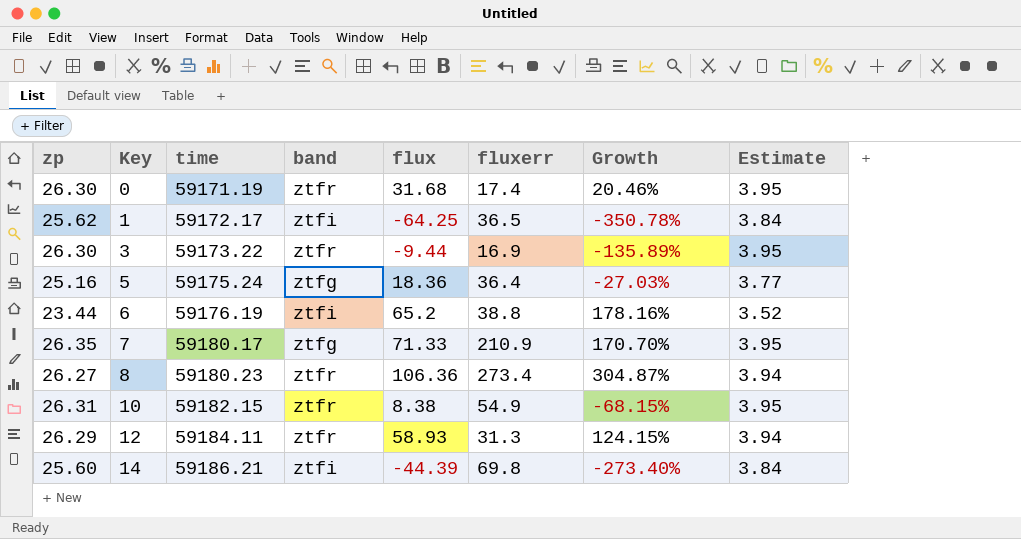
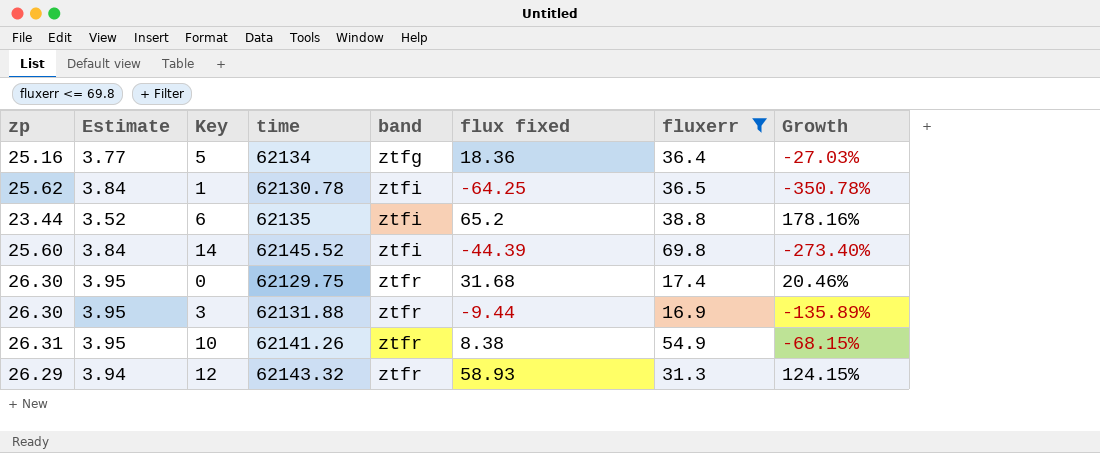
filter: none -> fluxerr <= 69.8
row order: Key ascending -> band ascending
column Estimate | position: 8 -> 2
column name: flux -> flux fixed
5 | time: 59175.24 -> 62134
1 | time: 59172.17 -> 62130.78
6 | time: 59176.19 -> 62135
14 | time: 59186.21 -> 62145.52
0 | time: 59171.19 -> 62129.75
3 | time: 59173.22 -> 62131.88
10 | time: 59182.15 -> 62141.26
12 | time: 59184.11 -> 62143.32

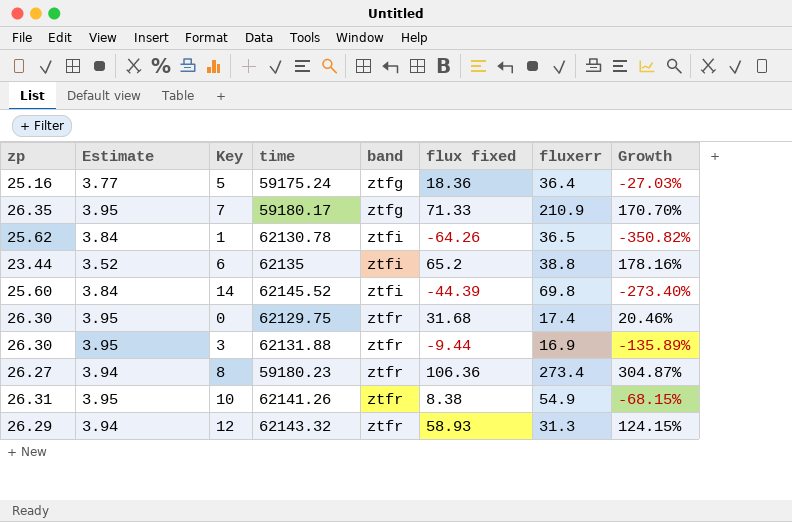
filter: fluxerr <= 69.8 -> none
5 | time: 62134 -> 59175.24
1 | flux fixed: -64.25 -> -64.26
1 | Growth: -350.78% -> -350.82%

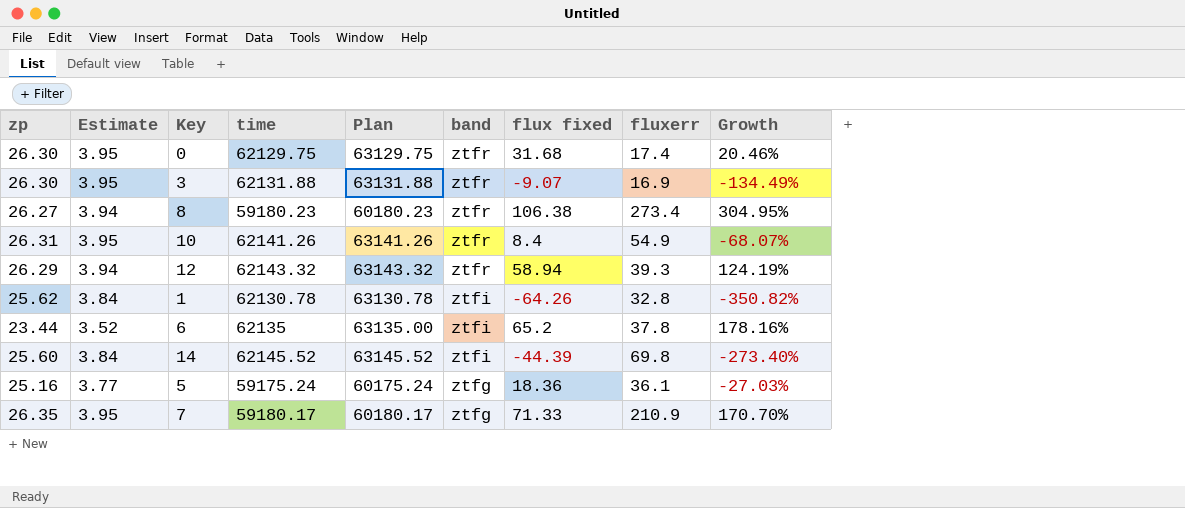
row order: band ascending -> band descending
column Plan | formula: none -> [time] + 1000
3 | flux fixed: -9.44 -> -9.07
3 | Growth: -135.89% -> -134.49%
8 | flux fixed: 106.36 -> 106.38
8 | Growth: 304.87% -> 304.95%
10 | flux fixed: 8.38 -> 8.4
10 | Growth: -68.15% -> -68.07%
12 | flux fixed: 58.93 -> 58.94
12 | fluxerr: 31.3 -> 39.3
12 | Growth: 124.15% -> 124.19%
1 | fluxerr: 36.5 -> 32.8
6 | fluxerr: 38.8 -> 37.8
5 | fluxerr: 36.4 -> 36.1

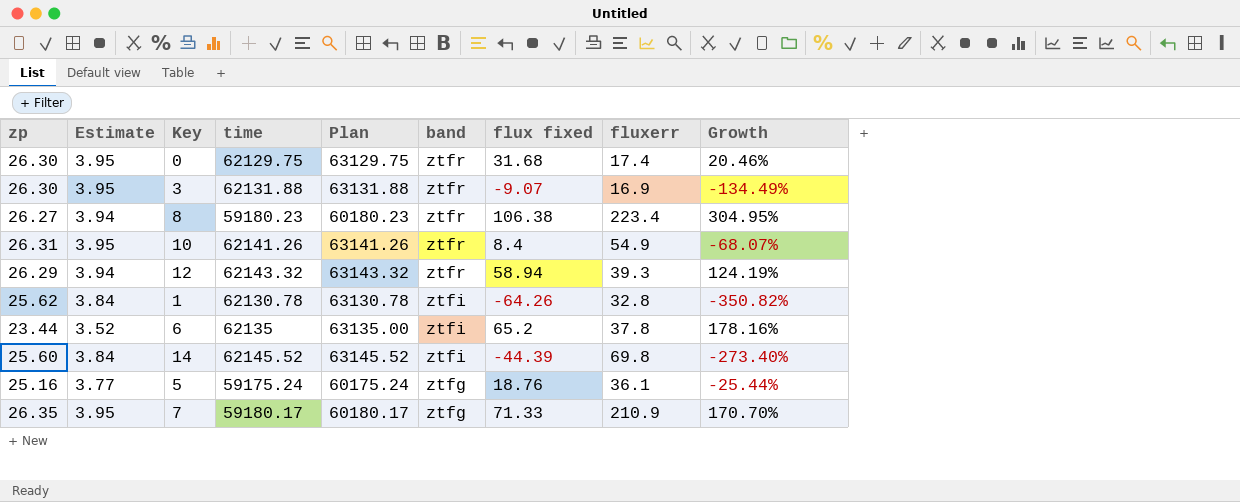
8 | fluxerr: 273.4 -> 223.4
5 | flux fixed: 18.36 -> 18.76
5 | Growth: -27.03% -> -25.44%

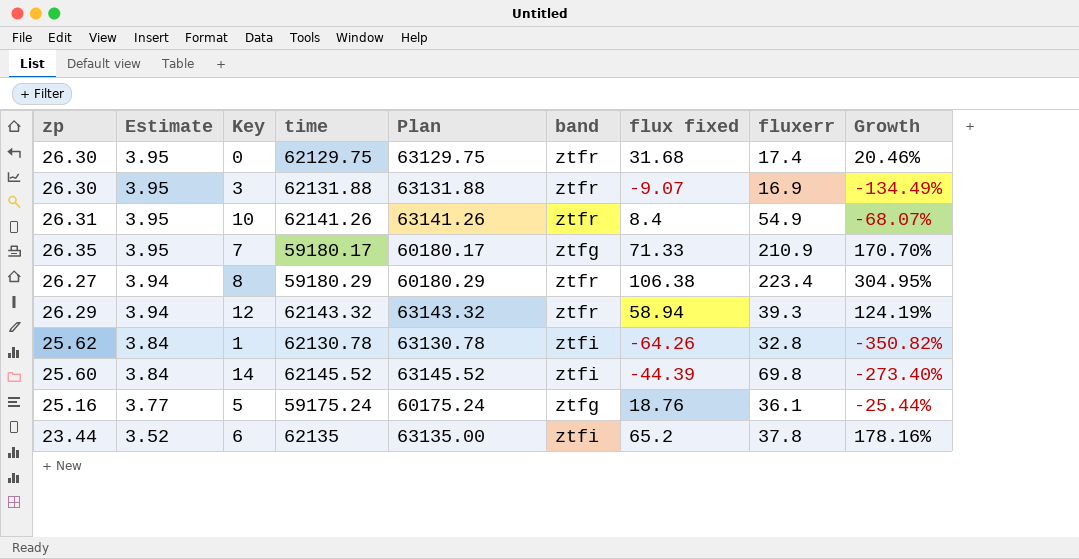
row order: band descending -> Estimate descending
8 | time: 59180.23 -> 59180.29
8 | Plan: 60180.23 -> 60180.29

